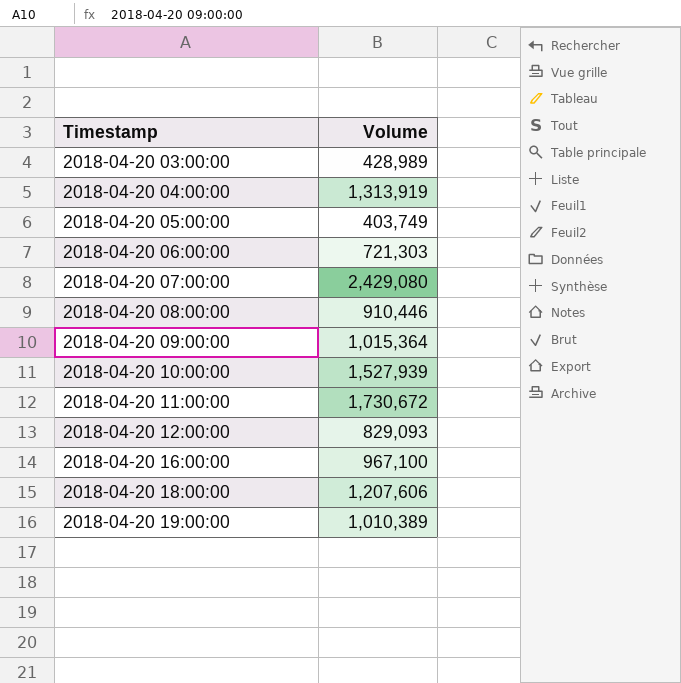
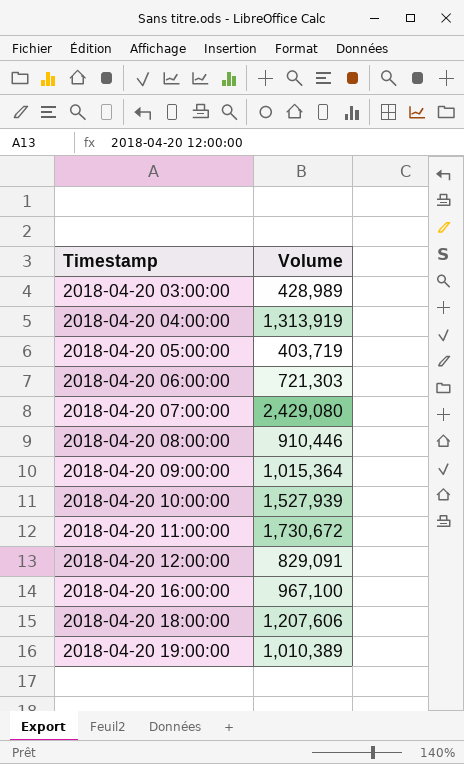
2018-04-20 05:00:00 | Volume: 403,749 -> 403,719
2018-04-20 12:00:00 | Volume: 829,093 -> 829,091

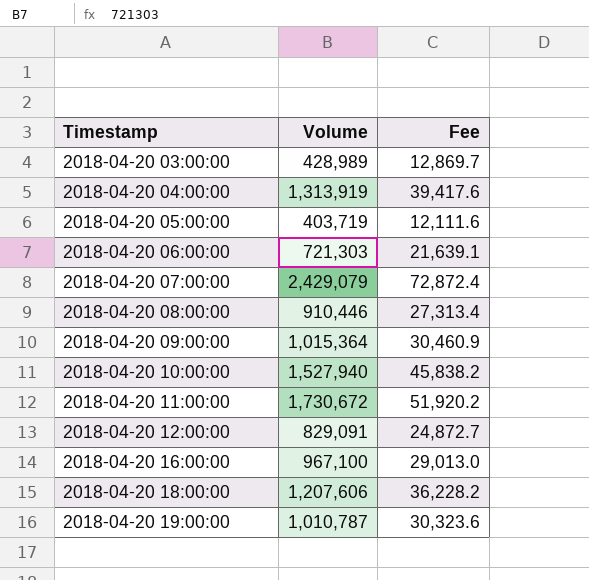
column Fee | formula: none -> [Volume] * 0.03
2018-04-20 07:00:00 | Volume: 2,429,080 -> 2,429,079
2018-04-20 10:00:00 | Volume: 1,527,939 -> 1,527,940
2018-04-20 19:00:00 | Volume: 1,010,389 -> 1,010,787

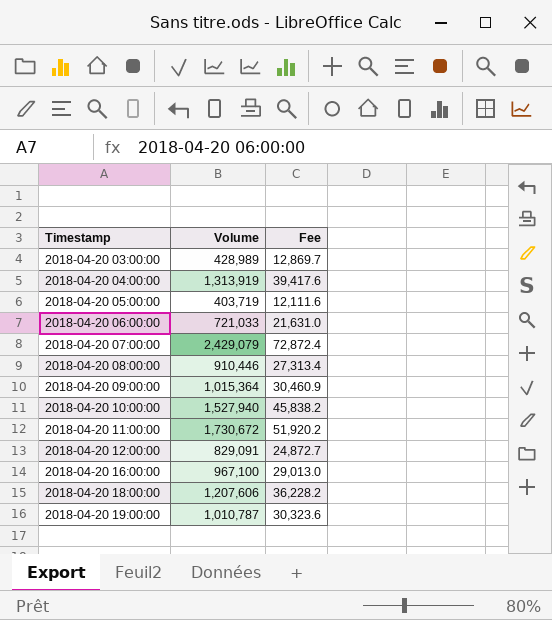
2018-04-20 06:00:00 | Volume: 721,303 -> 721,033
2018-04-20 06:00:00 | Fee: 21,639.1 -> 21,631.0

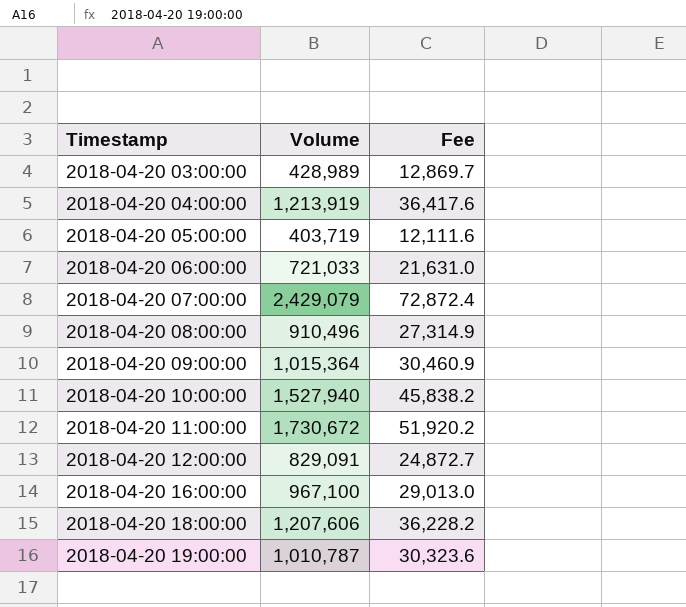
2018-04-20 04:00:00 | Volume: 1,313,919 -> 1,213,919
2018-04-20 04:00:00 | Fee: 39,417.6 -> 36,417.6
2018-04-20 08:00:00 | Volume: 910,446 -> 910,496
2018-04-20 08:00:00 | Fee: 27,313.4 -> 27,314.9

